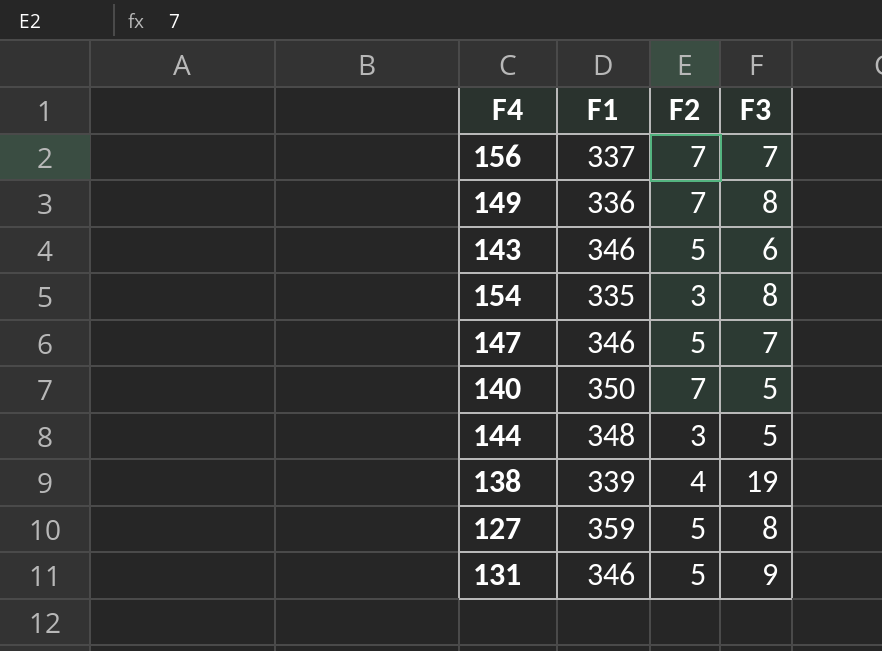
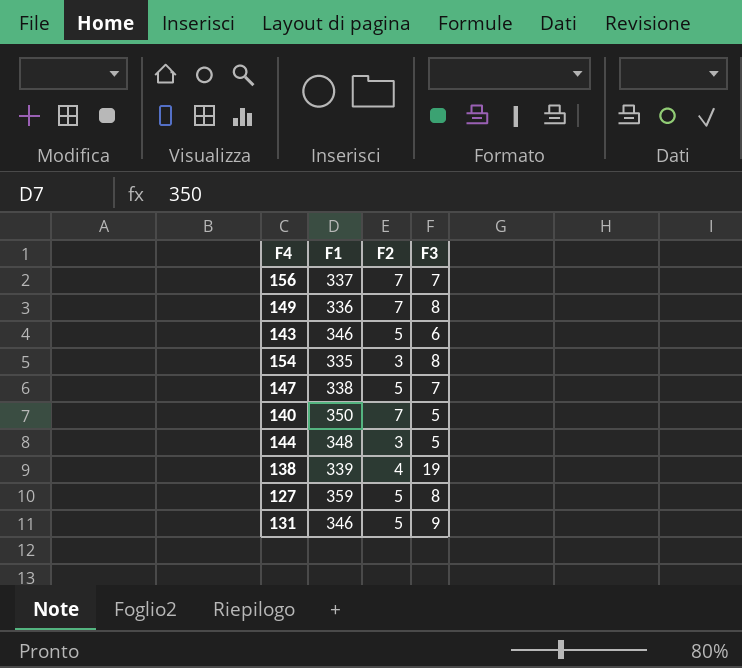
147 | F1: 346 -> 338

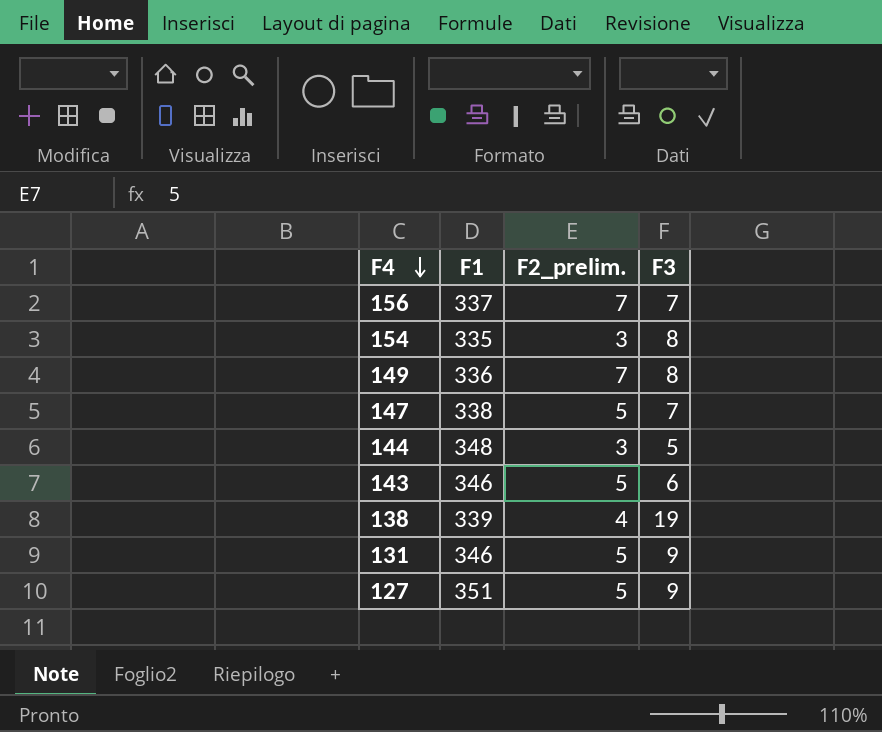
row order: none -> F4 descending
column name: F2 -> F2_prelim.
row 140: 350 | 7 | 5 -> none
127 | F1: 359 -> 351
127 | F3: 8 -> 9

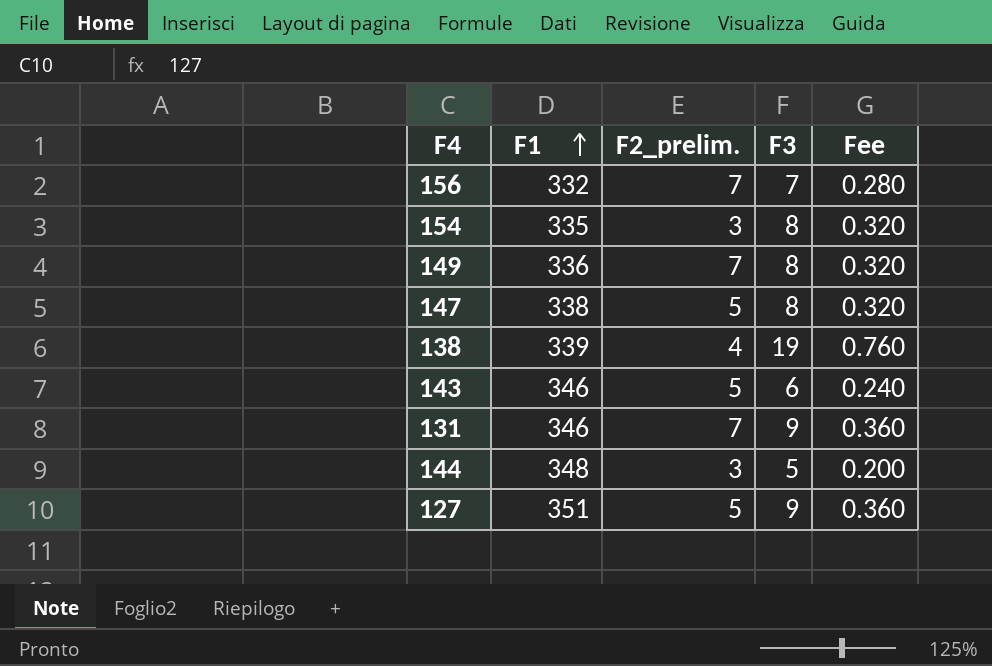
row order: F4 descending -> F1 ascending
column Fee | formula: none -> [F3] * 0.04
156 | F1: 337 -> 332
147 | F3: 7 -> 8
131 | F2_prelim.: 5 -> 7

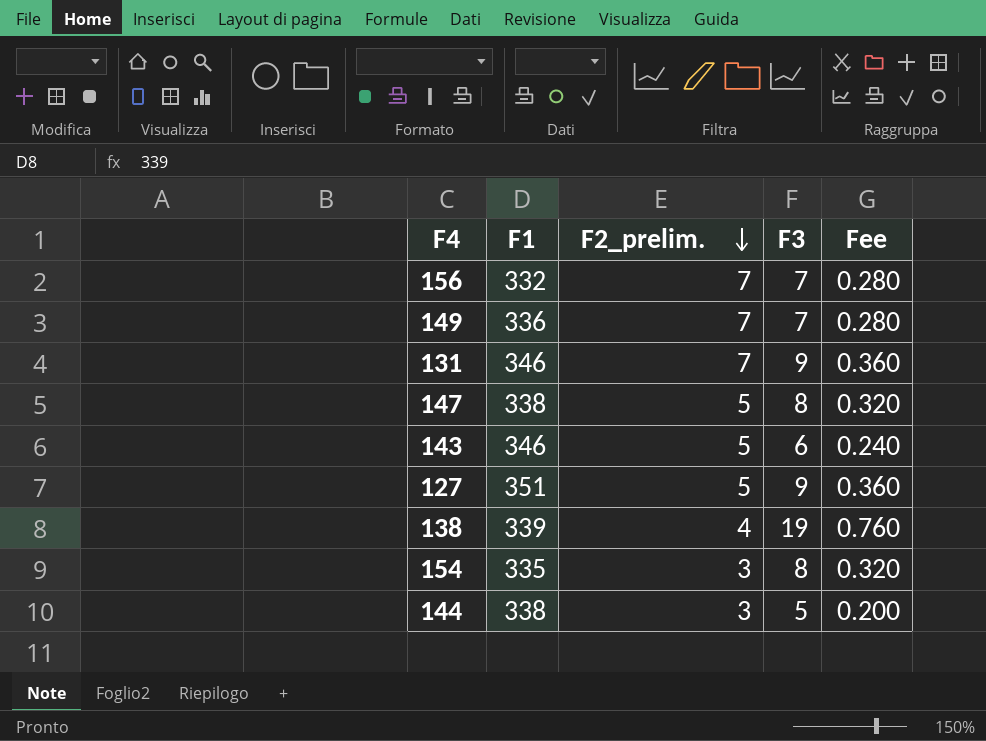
row order: F1 ascending -> F2_prelim. descending
149 | F3: 8 -> 7
149 | Fee: 0.320 -> 0.280
144 | F1: 348 -> 338

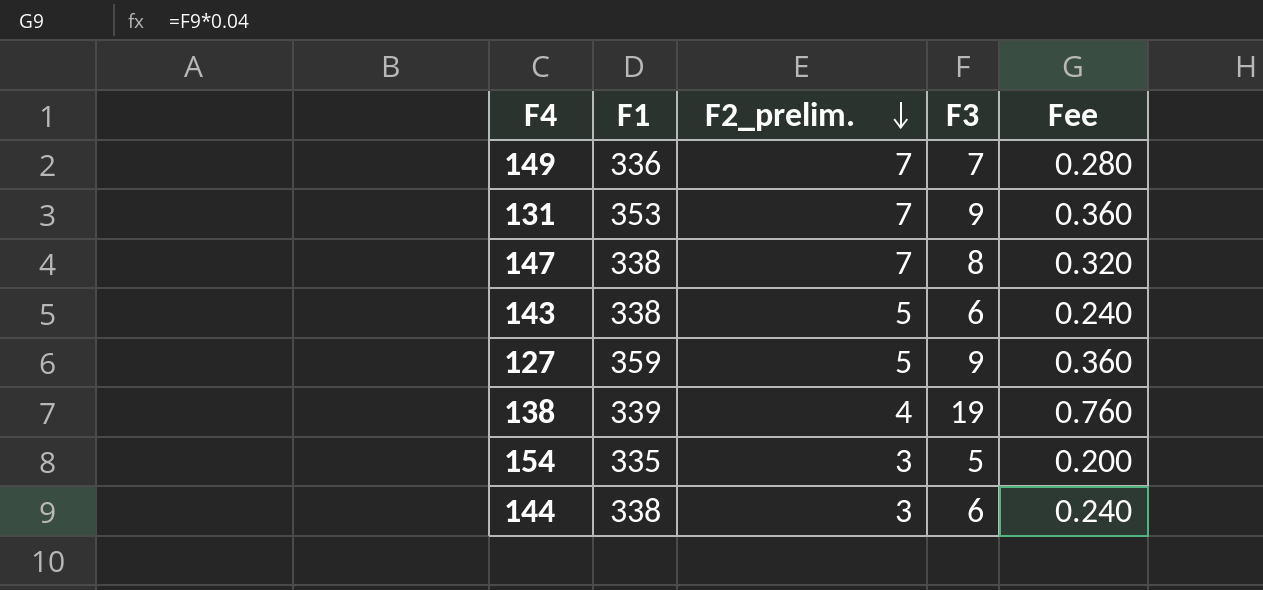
row 156: 332 | 7 | 7 | 0.280 -> none
131 | F1: 346 -> 353
147 | F2_prelim.: 5 -> 7
143 | F1: 346 -> 338
127 | F1: 351 -> 359
154 | F3: 8 -> 5
154 | Fee: 0.320 -> 0.200
144 | F3: 5 -> 6
144 | Fee: 0.200 -> 0.240

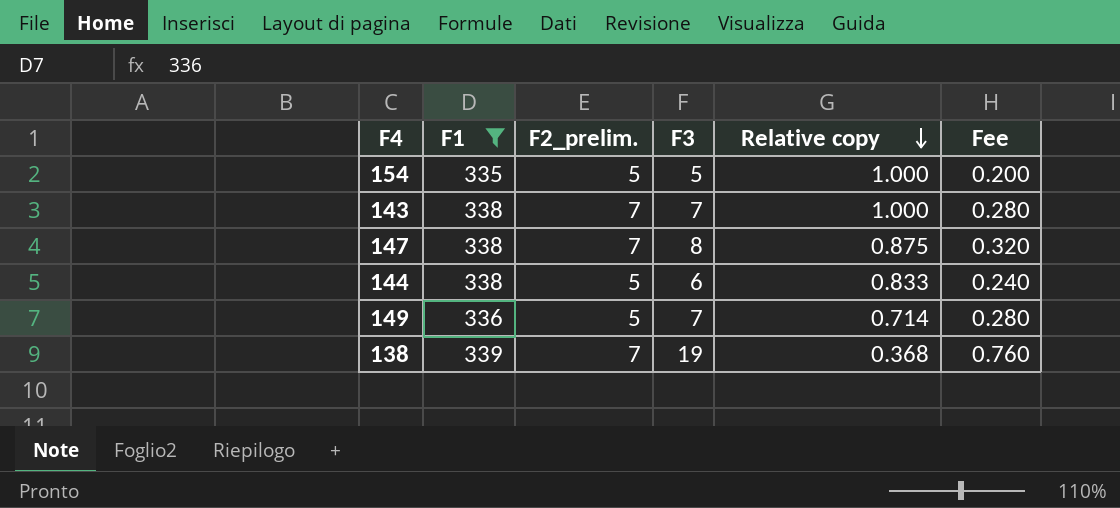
filter: none -> F1 <= 339
row order: F2_prelim. descending -> Relative copy descending
column Relative copy | formula: none -> [F2_prelim.] / [F3]
154 | F2_prelim.: 3 -> 5
143 | F2_prelim.: 5 -> 7
143 | F3: 6 -> 7
143 | Fee: 0.240 -> 0.280
144 | F2_prelim.: 3 -> 5
149 | F2_prelim.: 7 -> 5
138 | F2_prelim.: 4 -> 7

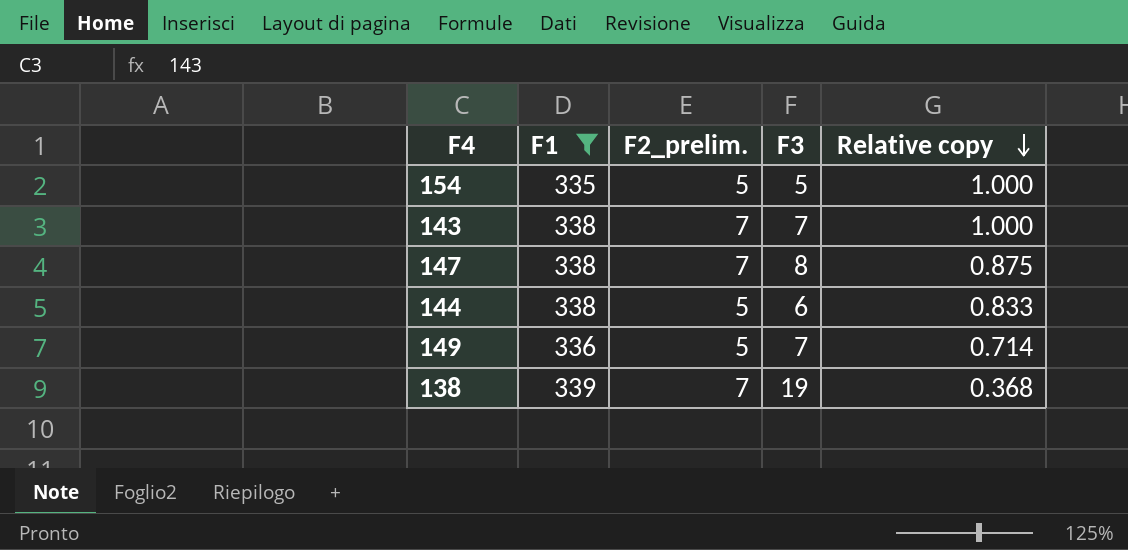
column Fee | formula: [F3] * 0.04 -> none

